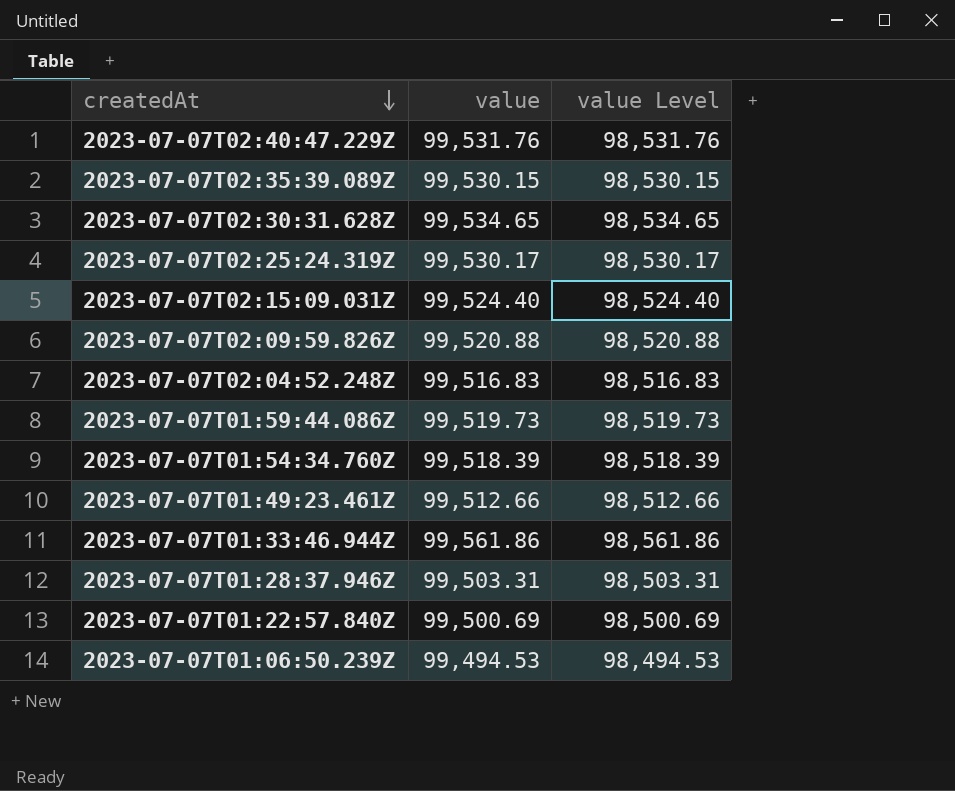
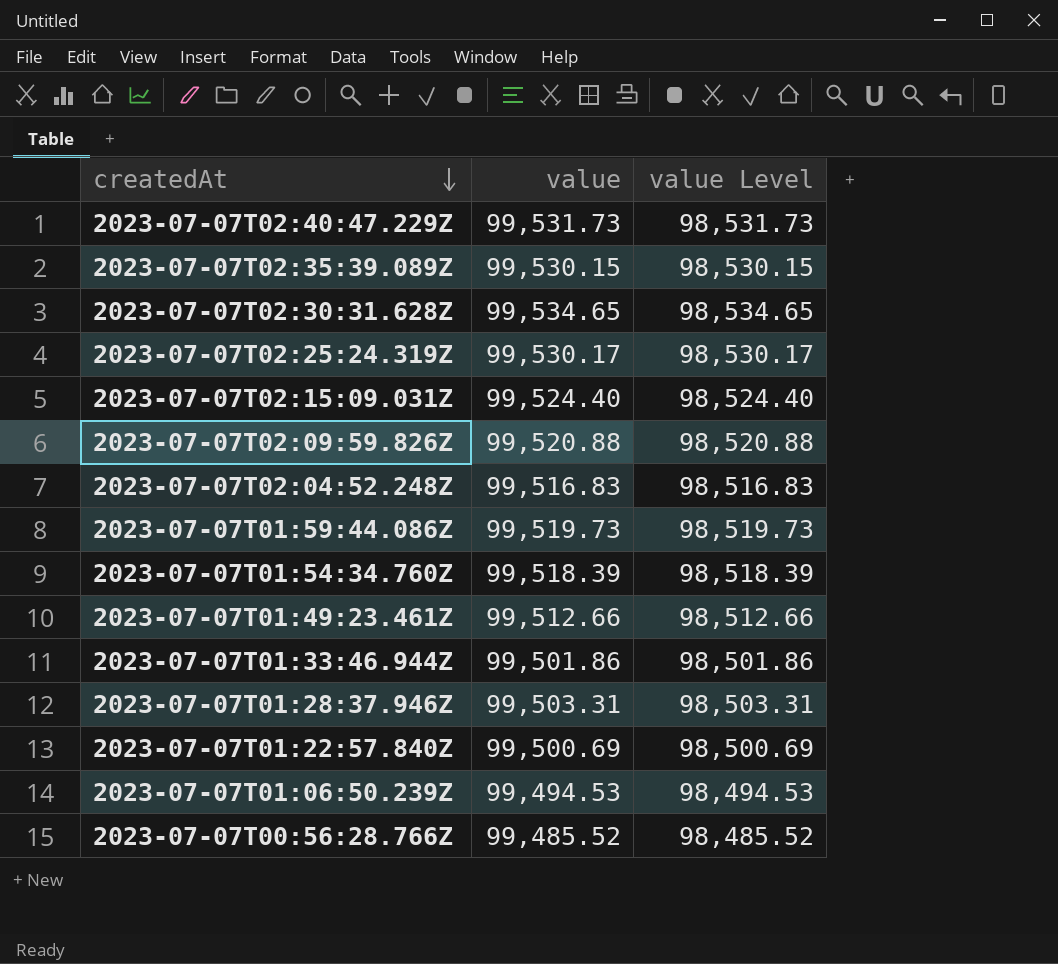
2023-07-07T02:40:47.229Z | value: 99,531.76 -> 99,531.73
2023-07-07T02:40:47.229Z | value Level: 98,531.76 -> 98,531.73
2023-07-07T01:33:46.944Z | value: 99,561.86 -> 99,501.86
2023-07-07T01:33:46.944Z | value Level: 98,561.86 -> 98,501.86
row 2023-07-07T00:56:28.766Z: none -> 99,485.52 | 98,485.52

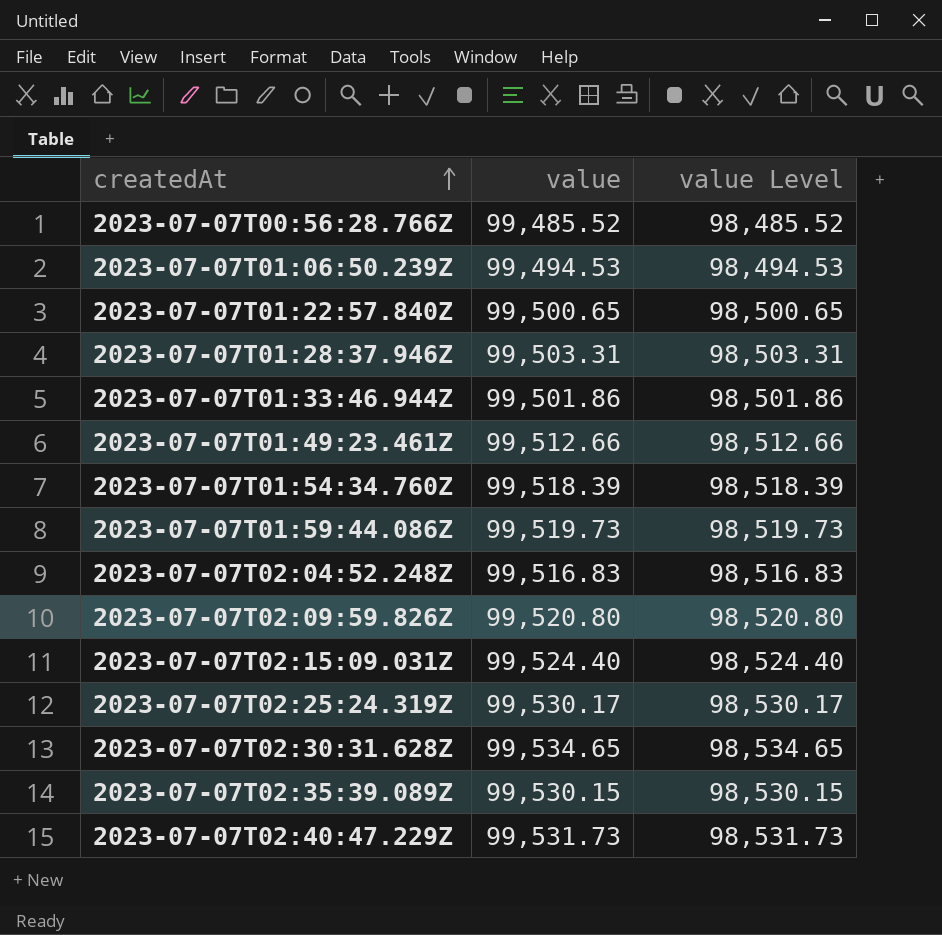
row order: createdAt descending -> createdAt ascending
2023-07-07T01:22:57.840Z | value: 99,500.69 -> 99,500.65
2023-07-07T01:22:57.840Z | value Level: 98,500.69 -> 98,500.65
2023-07-07T02:09:59.826Z | value: 99,520.88 -> 99,520.80
2023-07-07T02:09:59.826Z | value Level: 98,520.88 -> 98,520.80

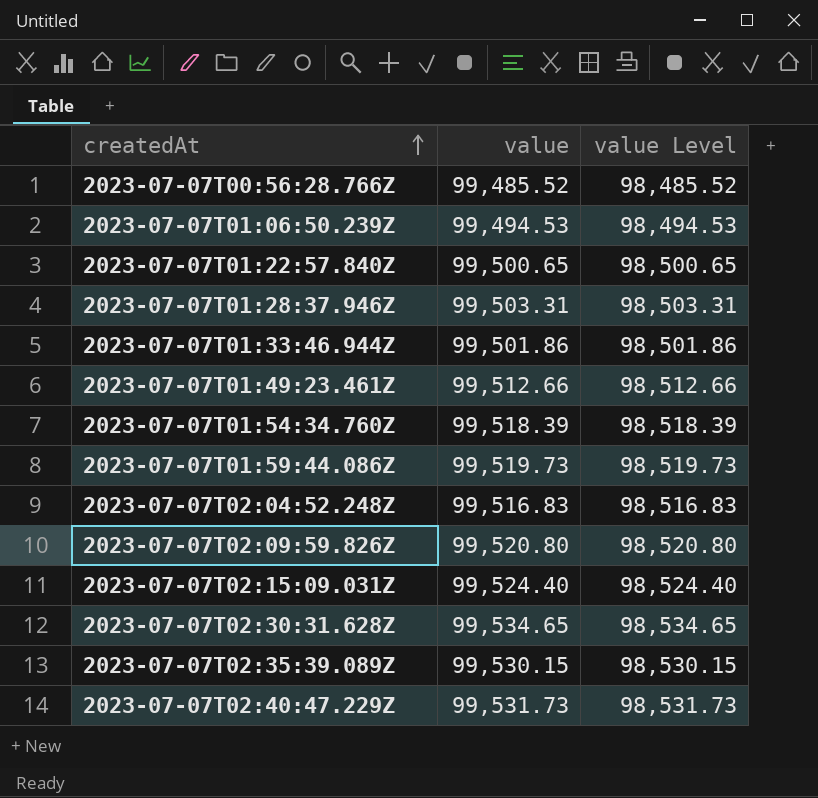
row 2023-07-07T02:25:24.319Z: 99,530.17 | 98,530.17 -> none

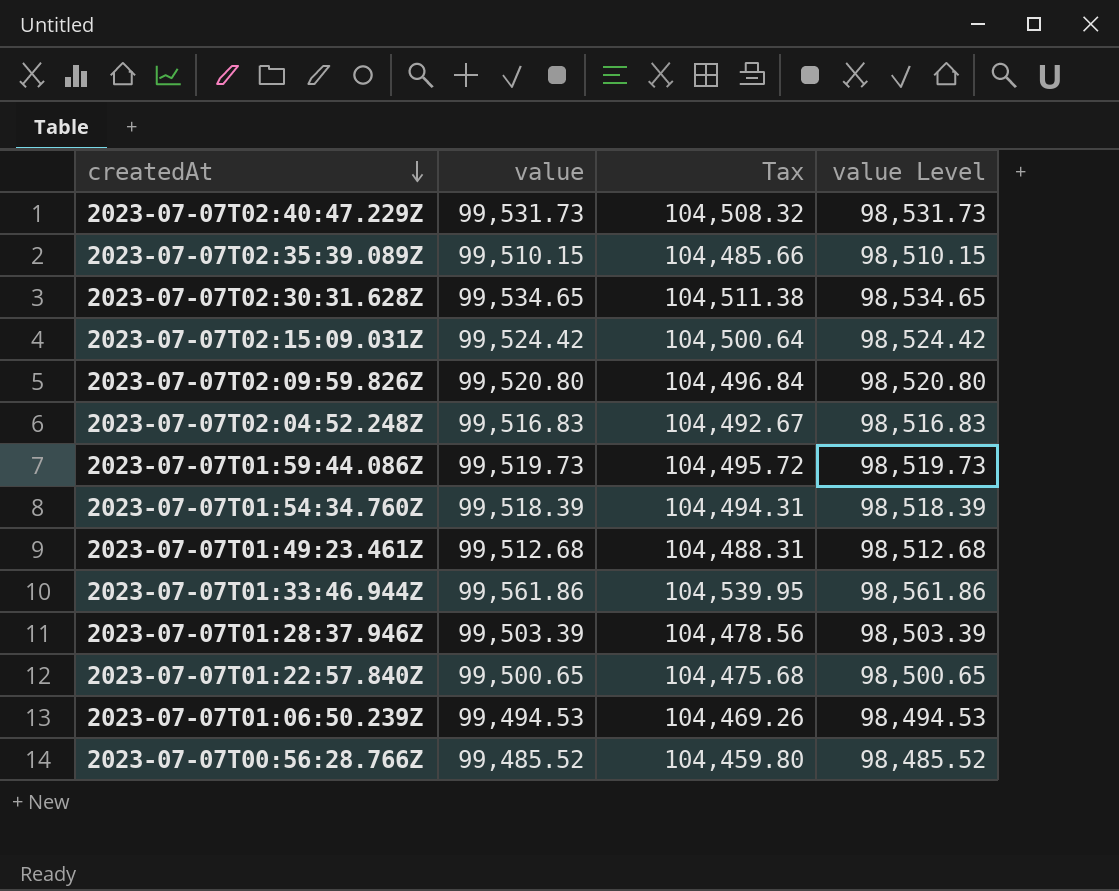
row order: createdAt ascending -> createdAt descending
column Tax | formula: none -> [value] * 1.05
2023-07-07T02:35:39.089Z | value: 99,530.15 -> 99,510.15
2023-07-07T02:35:39.089Z | value Level: 98,530.15 -> 98,510.15
2023-07-07T02:15:09.031Z | value: 99,524.40 -> 99,524.42
2023-07-07T02:15:09.031Z | value Level: 98,524.40 -> 98,524.42
2023-07-07T01:49:23.461Z | value: 99,512.66 -> 99,512.68
2023-07-07T01:49:23.461Z | value Level: 98,512.66 -> 98,512.68
2023-07-07T01:33:46.944Z | value: 99,501.86 -> 99,561.86
2023-07-07T01:33:46.944Z | value Level: 98,501.86 -> 98,561.86
2023-07-07T01:28:37.946Z | value: 99,503.31 -> 99,503.39
2023-07-07T01:28:37.946Z | value Level: 98,503.31 -> 98,503.39

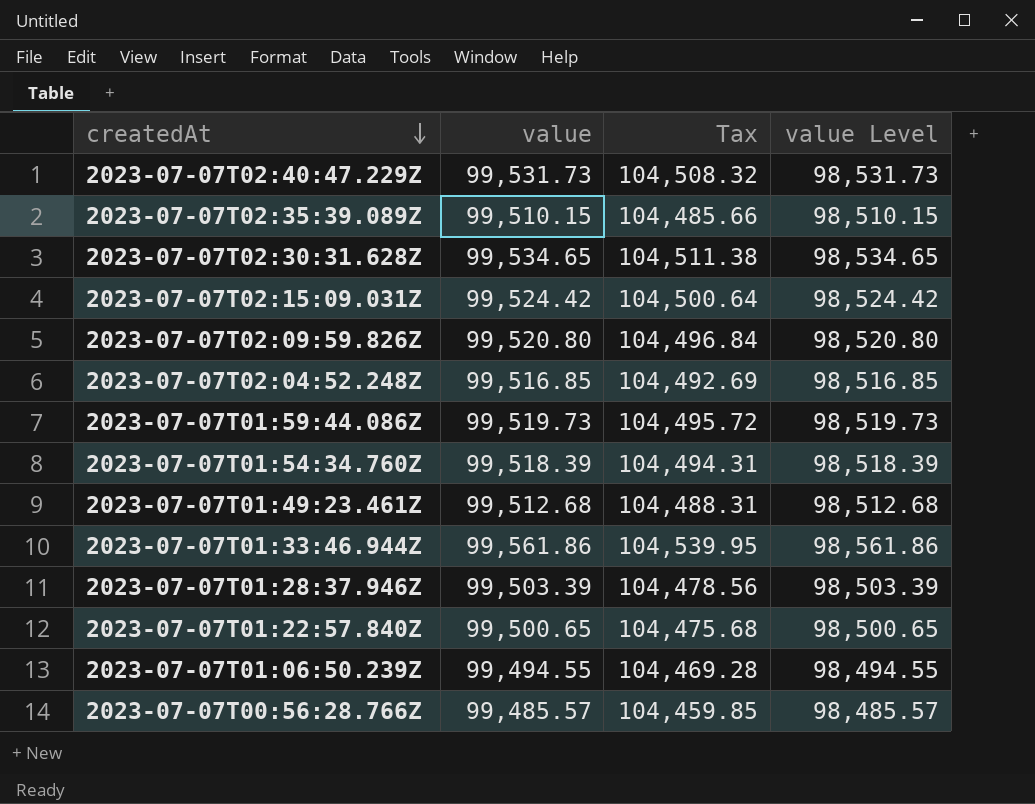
2023-07-07T02:04:52.248Z | value: 99,516.83 -> 99,516.85
2023-07-07T02:04:52.248Z | Tax: 104,492.67 -> 104,492.69
2023-07-07T02:04:52.248Z | value Level: 98,516.83 -> 98,516.85
2023-07-07T01:06:50.239Z | value: 99,494.53 -> 99,494.55
2023-07-07T01:06:50.239Z | Tax: 104,469.26 -> 104,469.28
2023-07-07T01:06:50.239Z | value Level: 98,494.53 -> 98,494.55
2023-07-07T00:56:28.766Z | value: 99,485.52 -> 99,485.57
2023-07-07T00:56:28.766Z | Tax: 104,459.80 -> 104,459.85
2023-07-07T00:56:28.766Z | value Level: 98,485.52 -> 98,485.57

